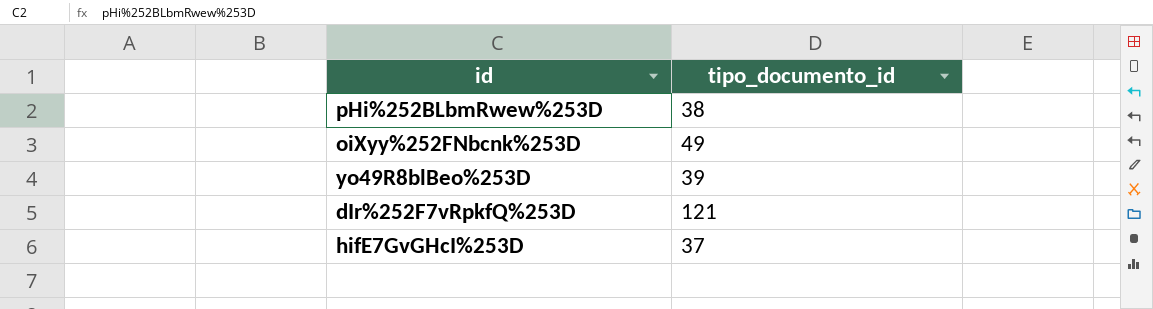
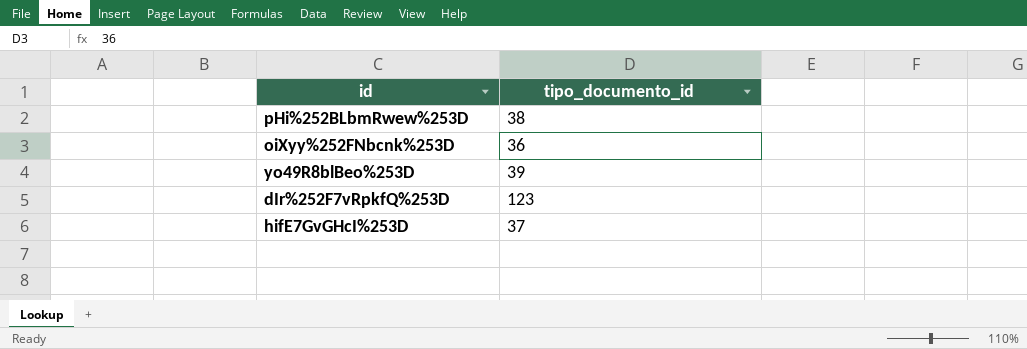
oiXyy%252FNbcnk%253D | tipo_documento_id: 49 -> 36
dIr%252F7vRpkfQ%253D | tipo_documento_id: 121 -> 123

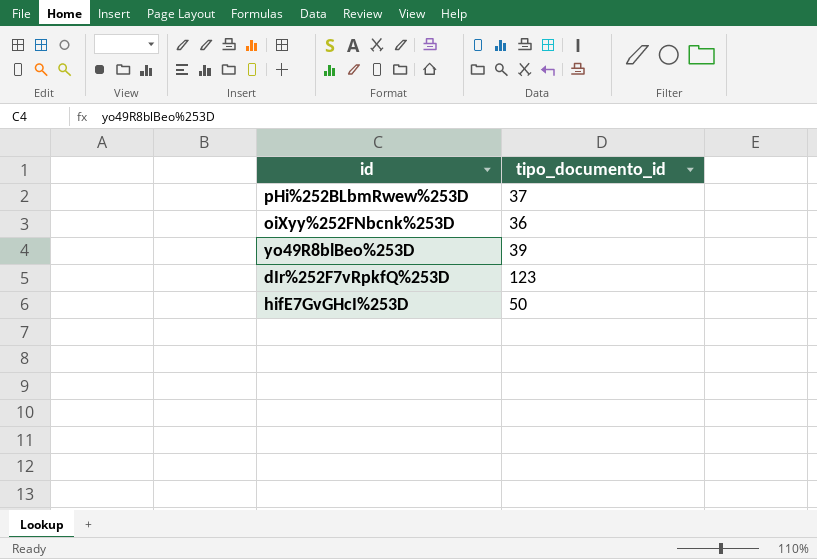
pHi%252BLbmRwew%253D | tipo_documento_id: 38 -> 37
hifE7GvGHcI%253D | tipo_documento_id: 37 -> 50

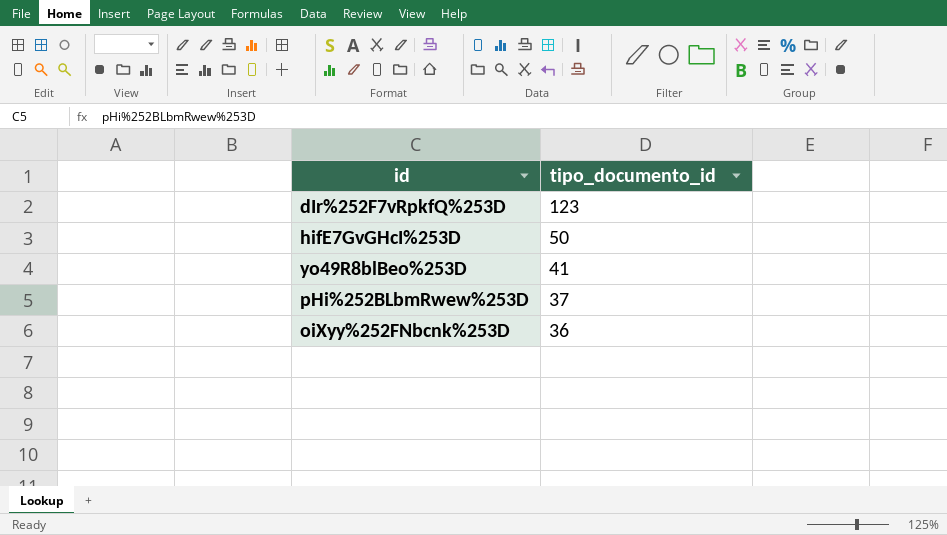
row order: none -> tipo_documento_id descending
yo49R8blBeo%253D | tipo_documento_id: 39 -> 41

